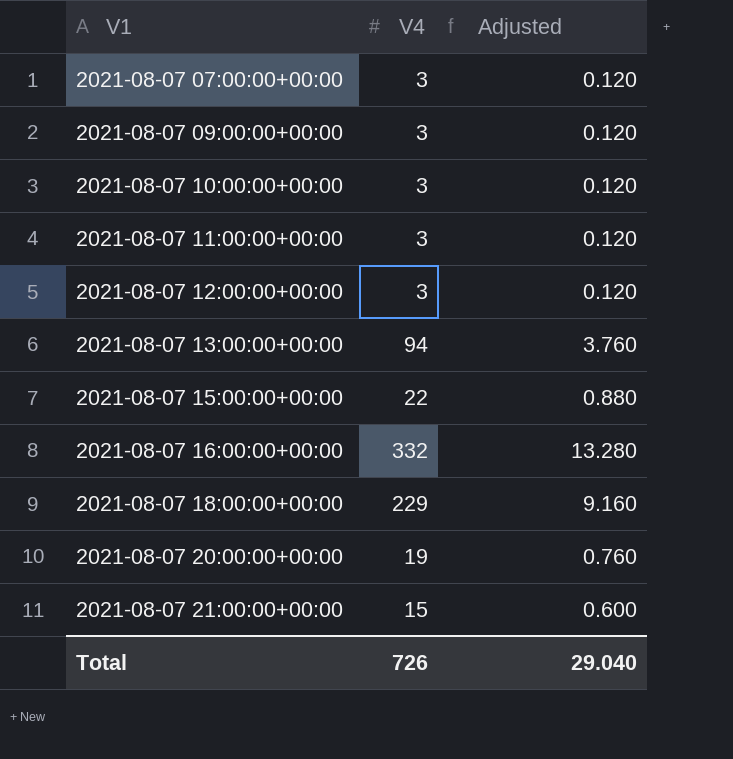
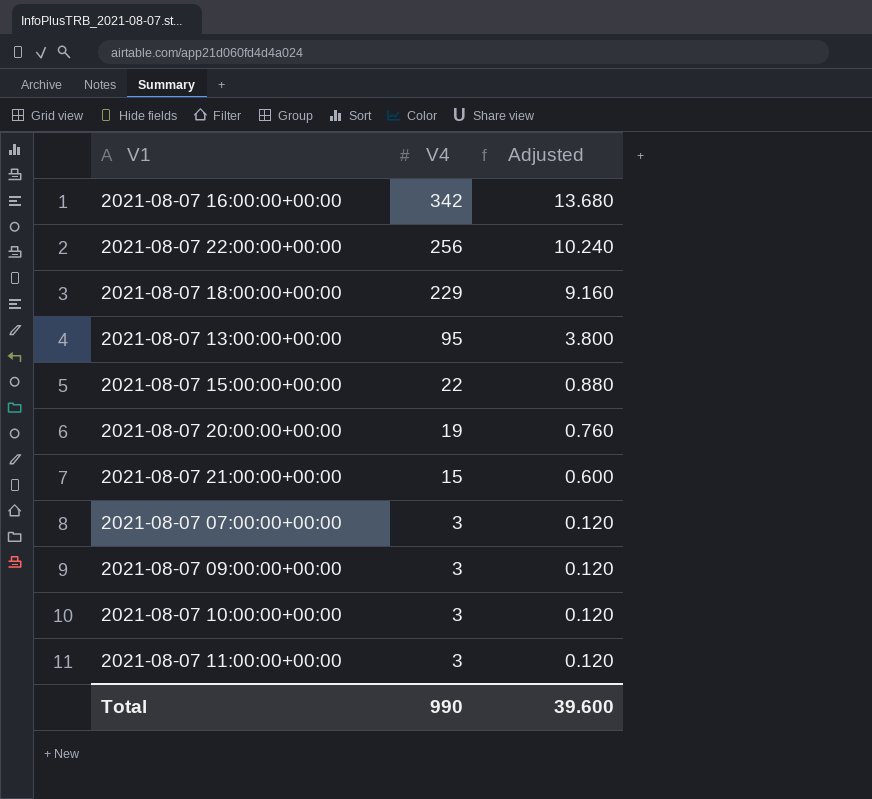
row order: V1 ascending -> V4 descending
row 2021-08-07 12:00:00+00:00: 3 | 0.120 -> none
2021-08-07 16:00:00+00:00 | V4: 332 -> 342
2021-08-07 16:00:00+00:00 | Adjusted: 13.280 -> 13.680
row 2021-08-07 22:00:00+00:00: none -> 256 | 10.240
2021-08-07 13:00:00+00:00 | V4: 94 -> 95
2021-08-07 13:00:00+00:00 | Adjusted: 3.760 -> 3.800
Total | V4: 726 -> 990
Total | Adjusted: 29.040 -> 39.600

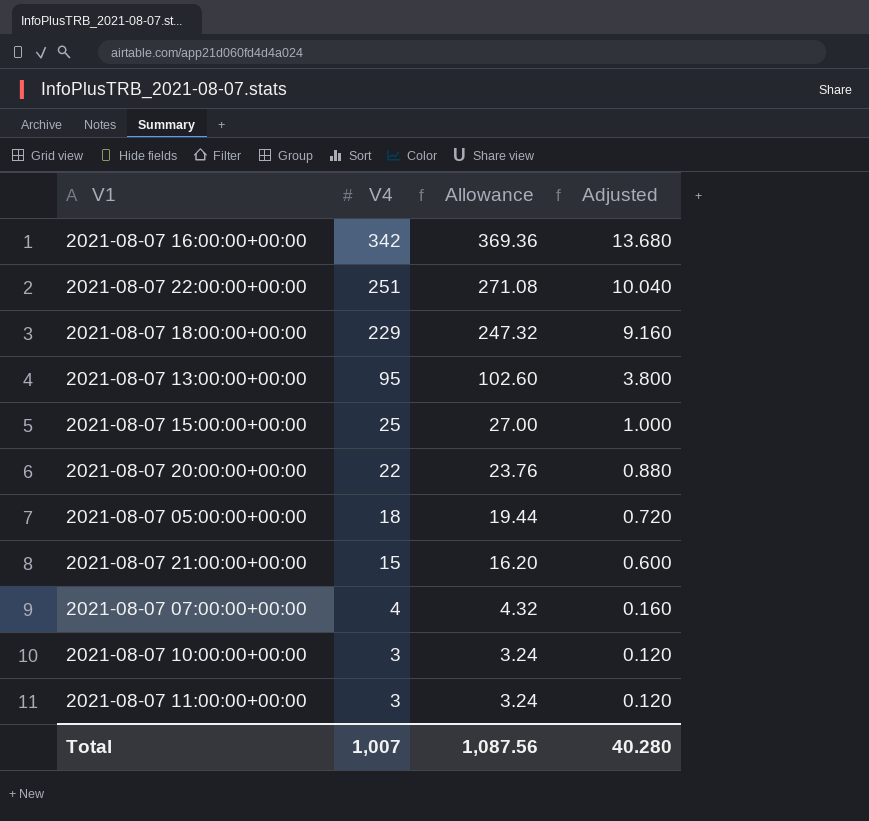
column Allowance | formula: none -> [V4] * 1.08
row 2021-08-07 09:00:00+00:00: 3 | 0.120 -> none
2021-08-07 22:00:00+00:00 | V4: 256 -> 251
2021-08-07 22:00:00+00:00 | Adjusted: 10.240 -> 10.040
2021-08-07 15:00:00+00:00 | V4: 22 -> 25
2021-08-07 15:00:00+00:00 | Adjusted: 0.880 -> 1.000
2021-08-07 20:00:00+00:00 | V4: 19 -> 22
2021-08-07 20:00:00+00:00 | Adjusted: 0.760 -> 0.880
row 2021-08-07 05:00:00+00:00: none -> 18 | 19.44 | 0.720
2021-08-07 07:00:00+00:00 | V4: 3 -> 4
2021-08-07 07:00:00+00:00 | Adjusted: 0.120 -> 0.160
Total | V4: 990 -> 1,007
Total | Adjusted: 39.600 -> 40.280

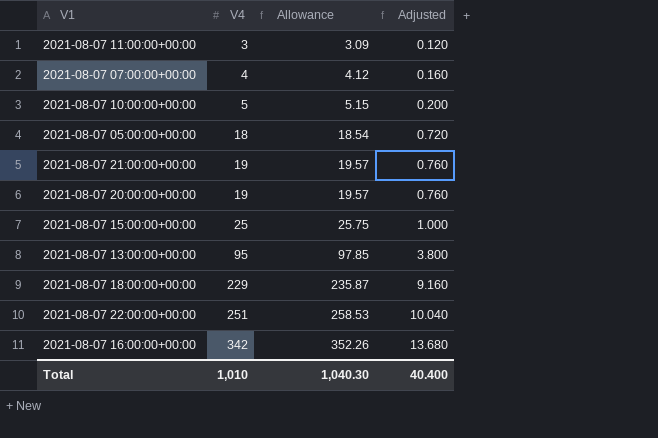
row order: V4 descending -> V4 ascending
column Allowance | formula: [V4] * 1.08 -> [V4] * 1.03
2021-08-07 10:00:00+00:00 | V4: 3 -> 5
2021-08-07 10:00:00+00:00 | Adjusted: 0.120 -> 0.200
2021-08-07 21:00:00+00:00 | V4: 15 -> 19
2021-08-07 21:00:00+00:00 | Adjusted: 0.600 -> 0.760
2021-08-07 20:00:00+00:00 | V4: 22 -> 19
2021-08-07 20:00:00+00:00 | Adjusted: 0.880 -> 0.760
Total | V4: 1,007 -> 1,010
Total | Allowance: 1,087.56 -> 1,040.30
Total | Adjusted: 40.280 -> 40.400

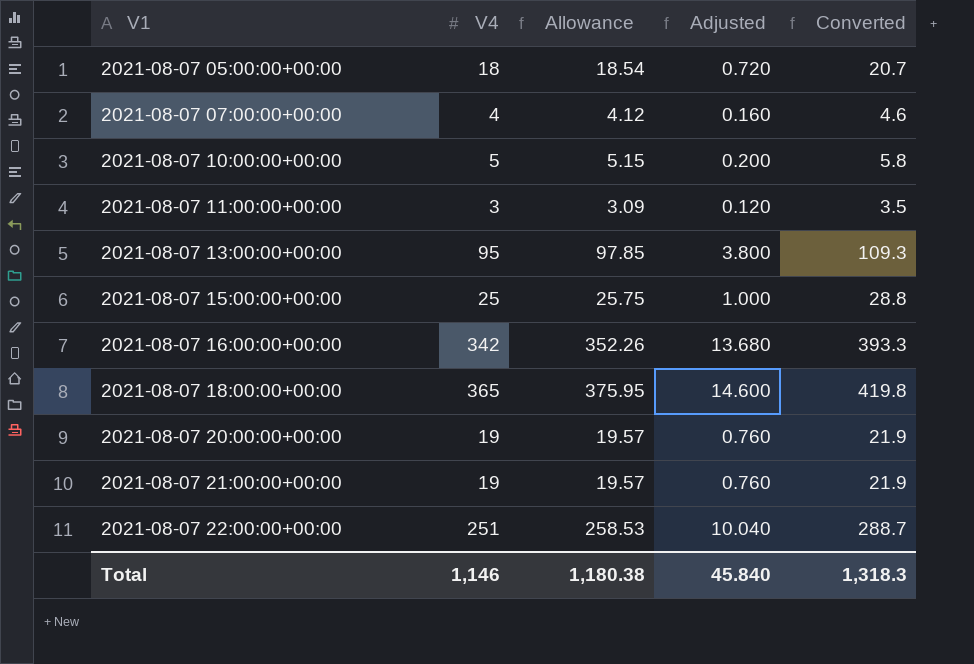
row order: V4 ascending -> V1 ascending
column Converted | formula: none -> [V4] * 1.15
2021-08-07 18:00:00+00:00 | V4: 229 -> 365
2021-08-07 18:00:00+00:00 | Allowance: 235.87 -> 375.95
2021-08-07 18:00:00+00:00 | Adjusted: 9.160 -> 14.600
Total | V4: 1,010 -> 1,146
Total | Allowance: 1,040.30 -> 1,180.38
Total | Adjusted: 40.400 -> 45.840

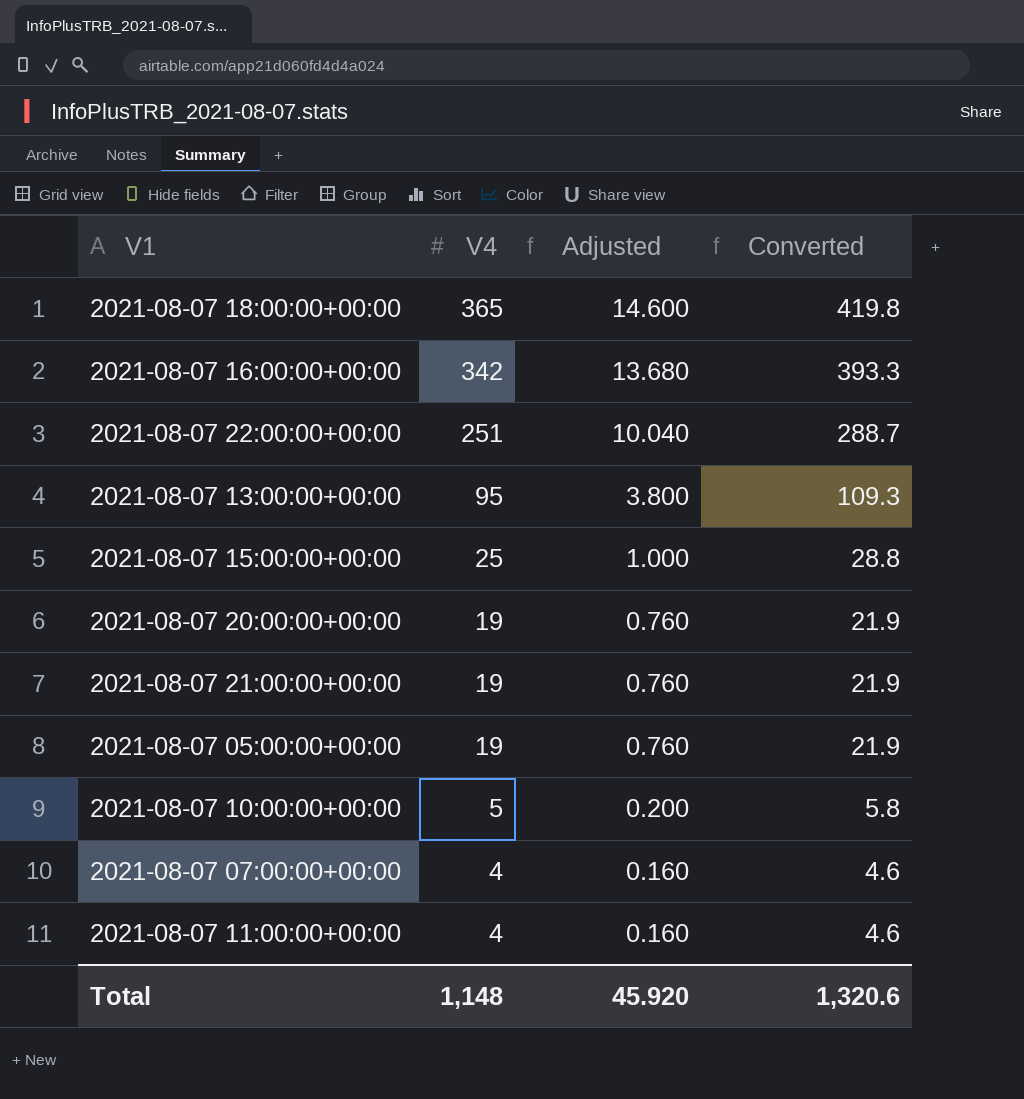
row order: V1 ascending -> V4 descending
column Allowance | formula: [V4] * 1.03 -> none
2021-08-07 05:00:00+00:00 | V4: 18 -> 19
2021-08-07 05:00:00+00:00 | Adjusted: 0.720 -> 0.760
2021-08-07 05:00:00+00:00 | Converted: 20.7 -> 21.9
2021-08-07 11:00:00+00:00 | V4: 3 -> 4
2021-08-07 11:00:00+00:00 | Adjusted: 0.120 -> 0.160
2021-08-07 11:00:00+00:00 | Converted: 3.5 -> 4.6
Total | V4: 1,146 -> 1,148
Total | Adjusted: 45.840 -> 45.920
Total | Converted: 1,318.3 -> 1,320.6

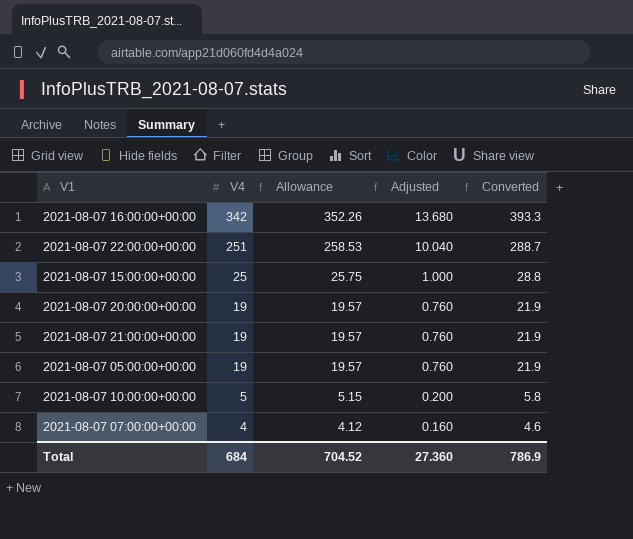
column Allowance | formula: none -> [V4] * 1.03
row 2021-08-07 18:00:00+00:00: 365 | 14.600 | 419.8 -> none
row 2021-08-07 13:00:00+00:00: 95 | 3.800 | 109.3 -> none
row 2021-08-07 11:00:00+00:00: 4 | 0.160 | 4.6 -> none
Total | V4: 1,148 -> 684
Total | Adjusted: 45.920 -> 27.360
Total | Converted: 1,320.6 -> 786.9

